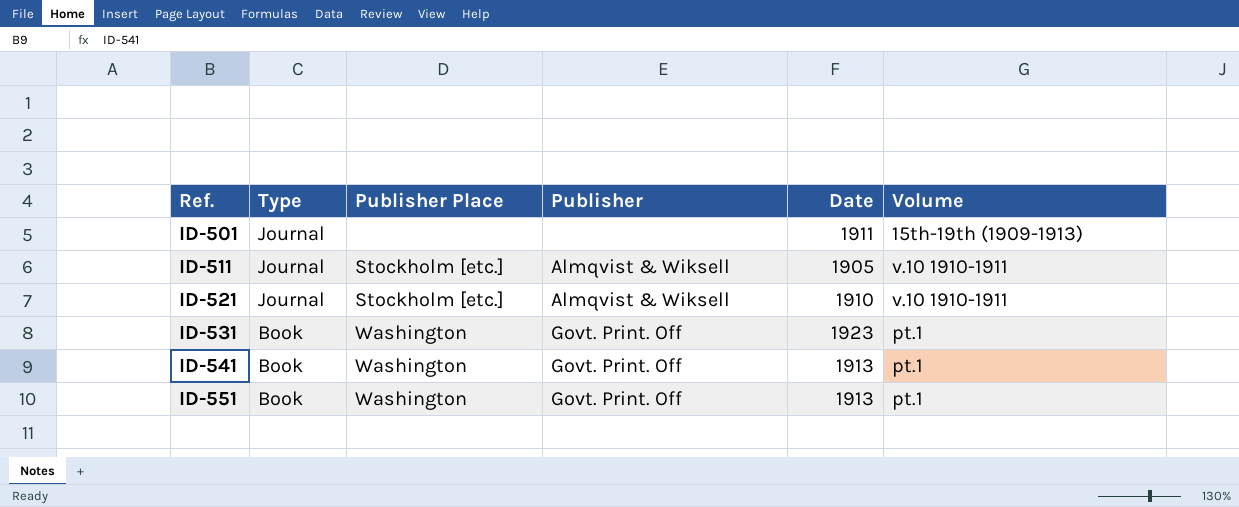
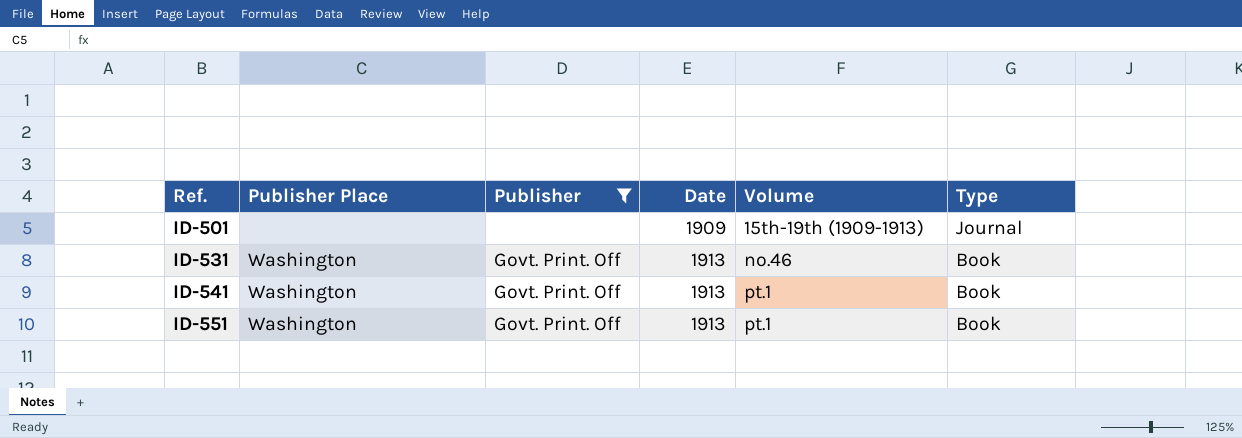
filter: none -> Publisher != Almqvist & Wiksell
column Type | position: 2 -> 6
ID-501 | Date: 1911 -> 1909
ID-531 | Date: 1923 -> 1913
ID-531 | Volume: pt.1 -> no.46

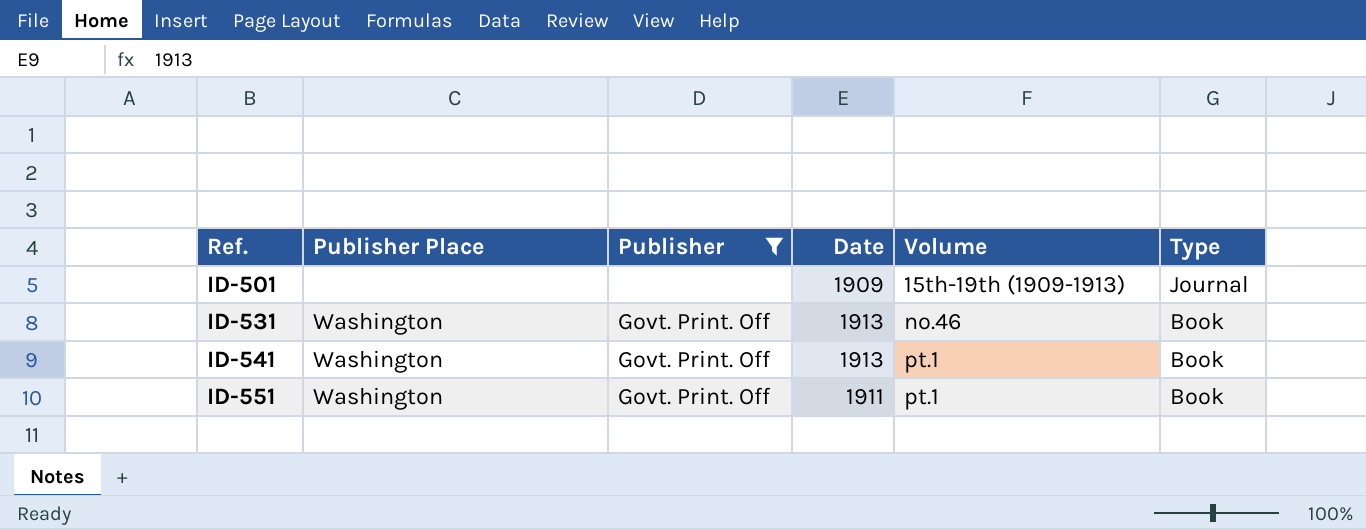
ID-551 | Date: 1913 -> 1911

